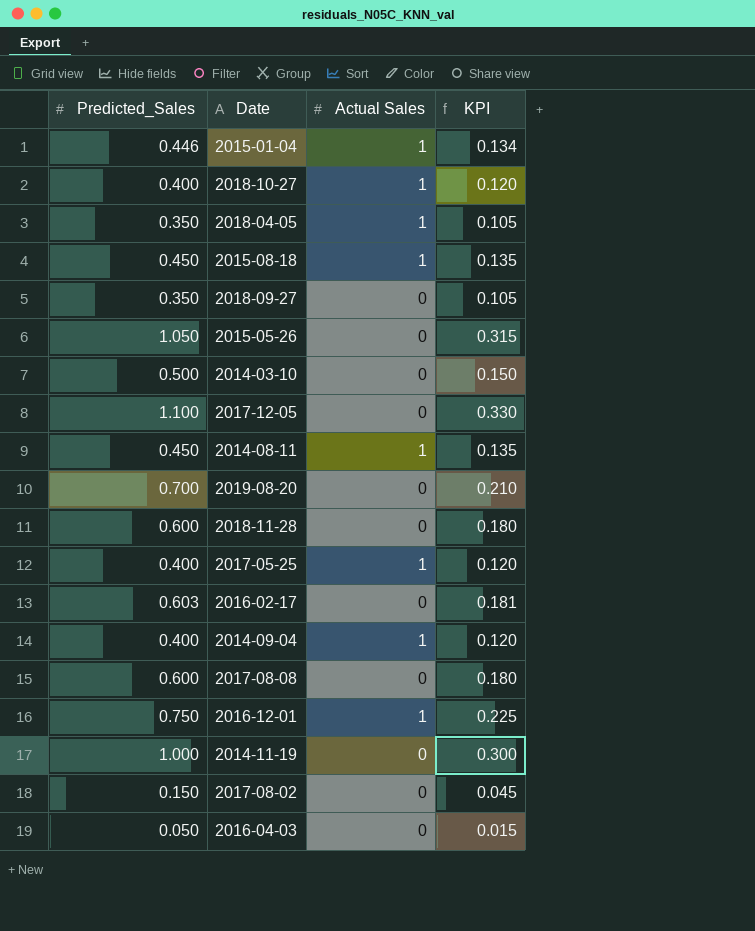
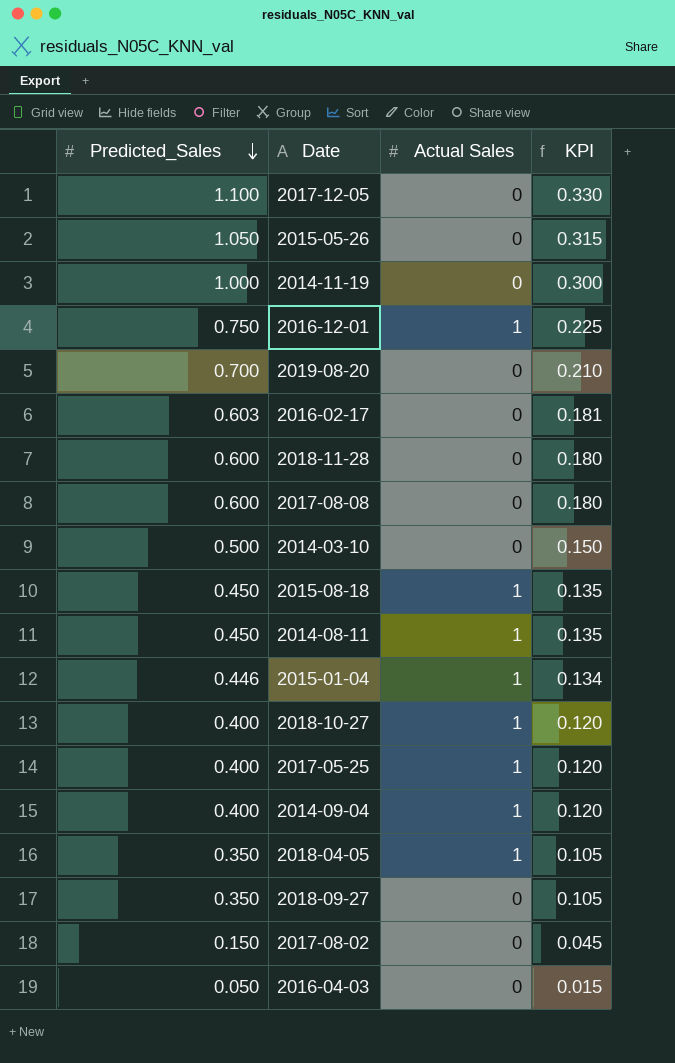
row order: none -> Predicted_Sales descending

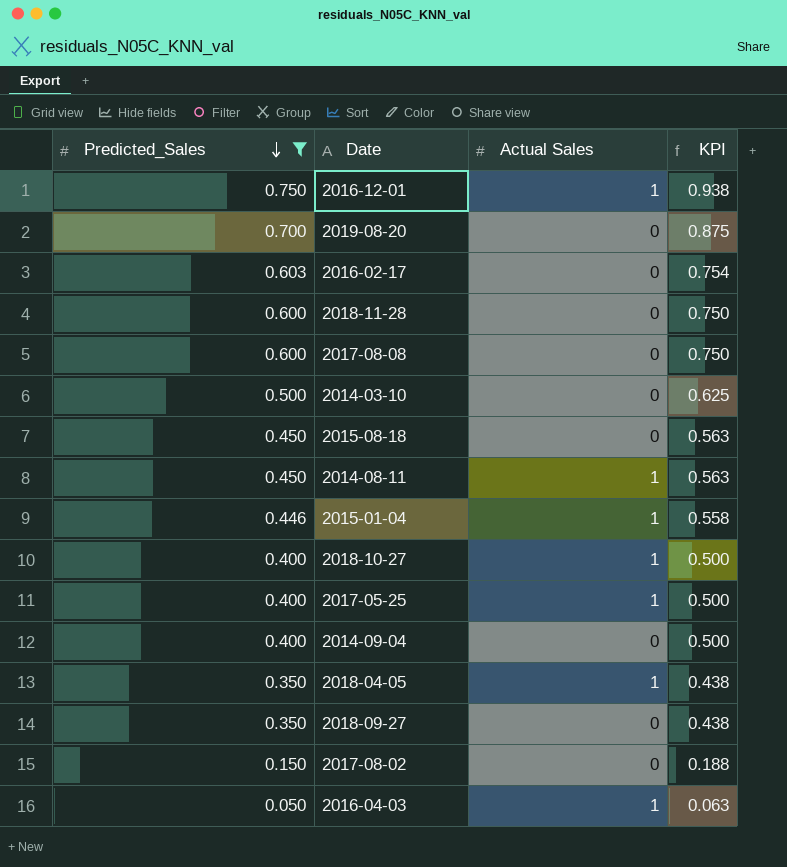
filter: none -> Predicted_Sales <= 0.750
column KPI | formula: [Predicted_Sales] * 0.3 -> [Predicted_Sales] * 1.25
2015-08-18 | Actual Sales: 1 -> 0
2014-09-04 | Actual Sales: 1 -> 0
2016-04-03 | Actual Sales: 0 -> 1

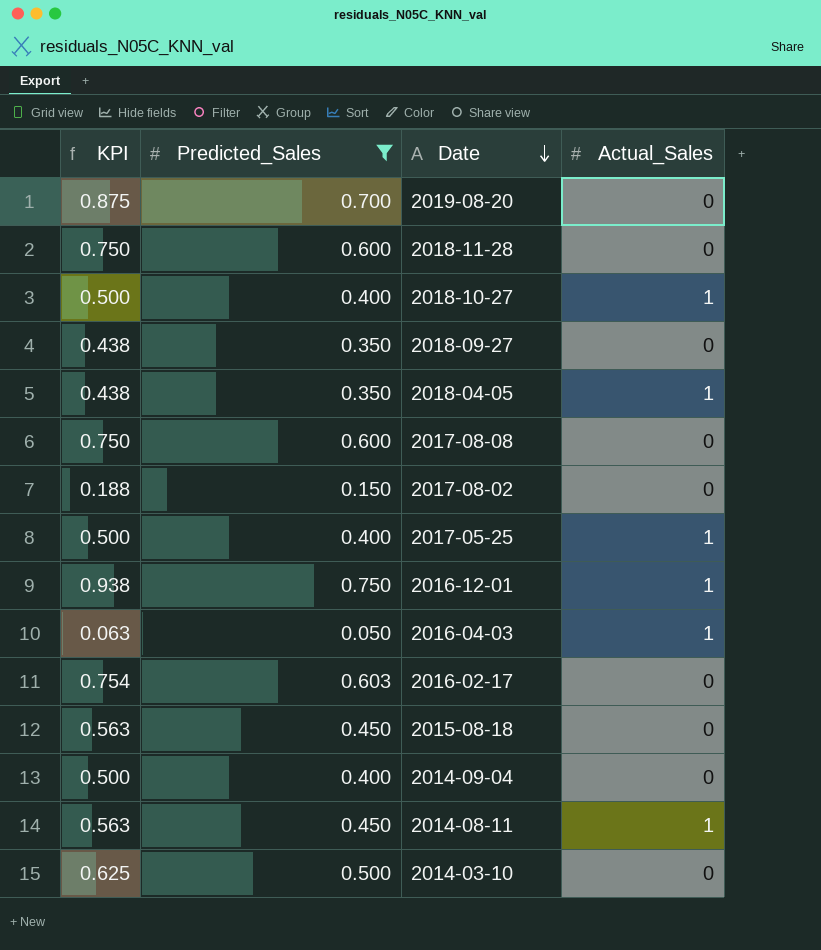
row order: Predicted_Sales descending -> Date descending
column KPI | position: 4 -> 1
column name: Actual Sales -> Actual_Sales
row 2015-01-04: 0.446 | 1 | 0.558 -> none

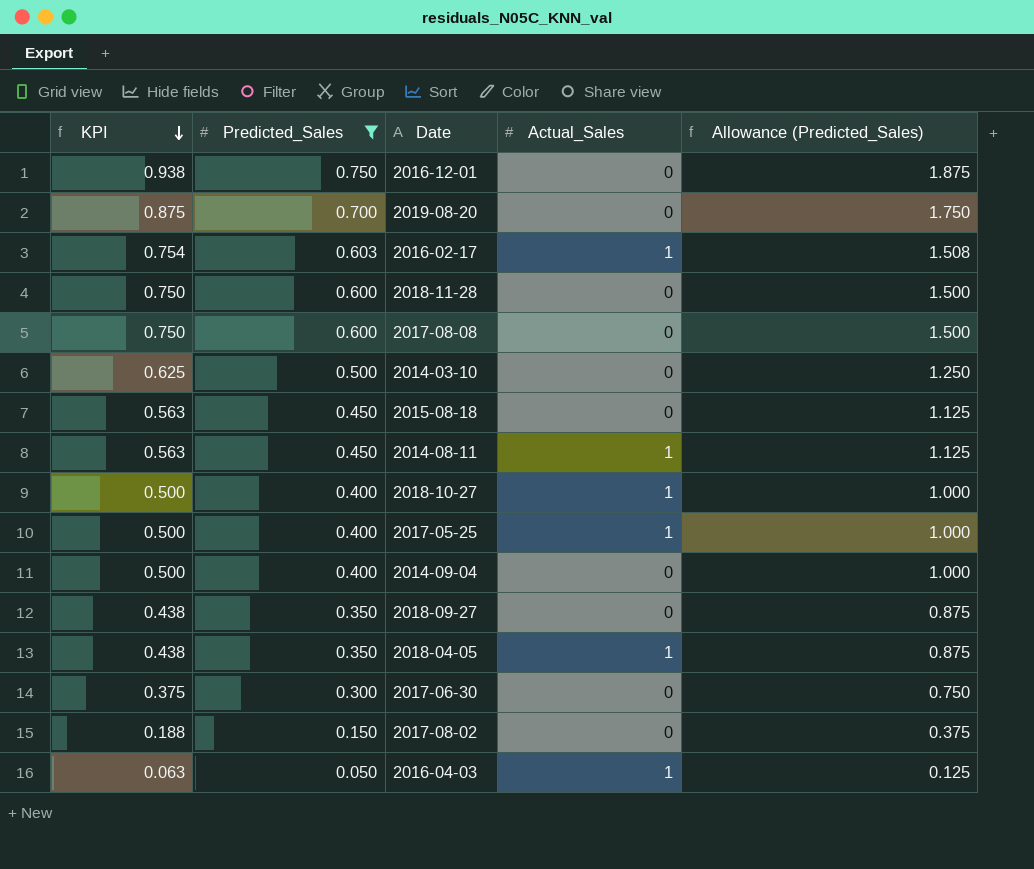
row order: Date descending -> KPI descending
column Allowance (Predicted_Sales) | formula: none -> [Predicted_Sales] * 2.5
2016-12-01 | Actual_Sales: 1 -> 0
2016-02-17 | Actual_Sales: 0 -> 1
row 2017-06-30: none -> 0.375 | 0.300 | 0 | 0.750

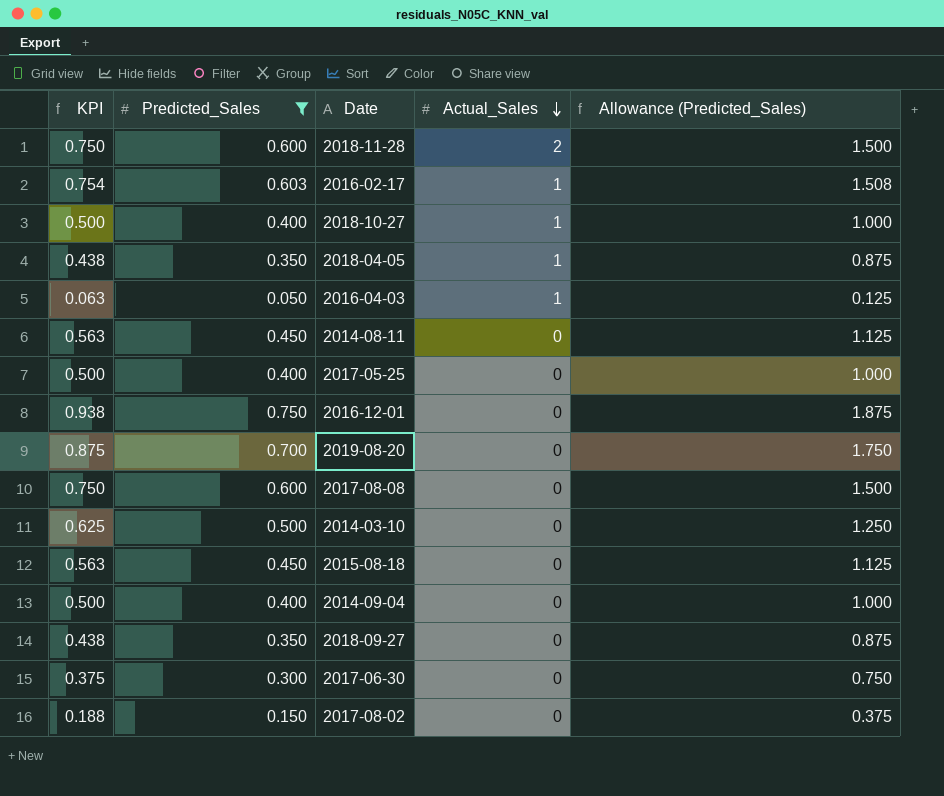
row order: KPI descending -> Actual_Sales descending
2018-11-28 | Actual_Sales: 0 -> 2
2014-08-11 | Actual_Sales: 1 -> 0
2017-05-25 | Actual_Sales: 1 -> 0

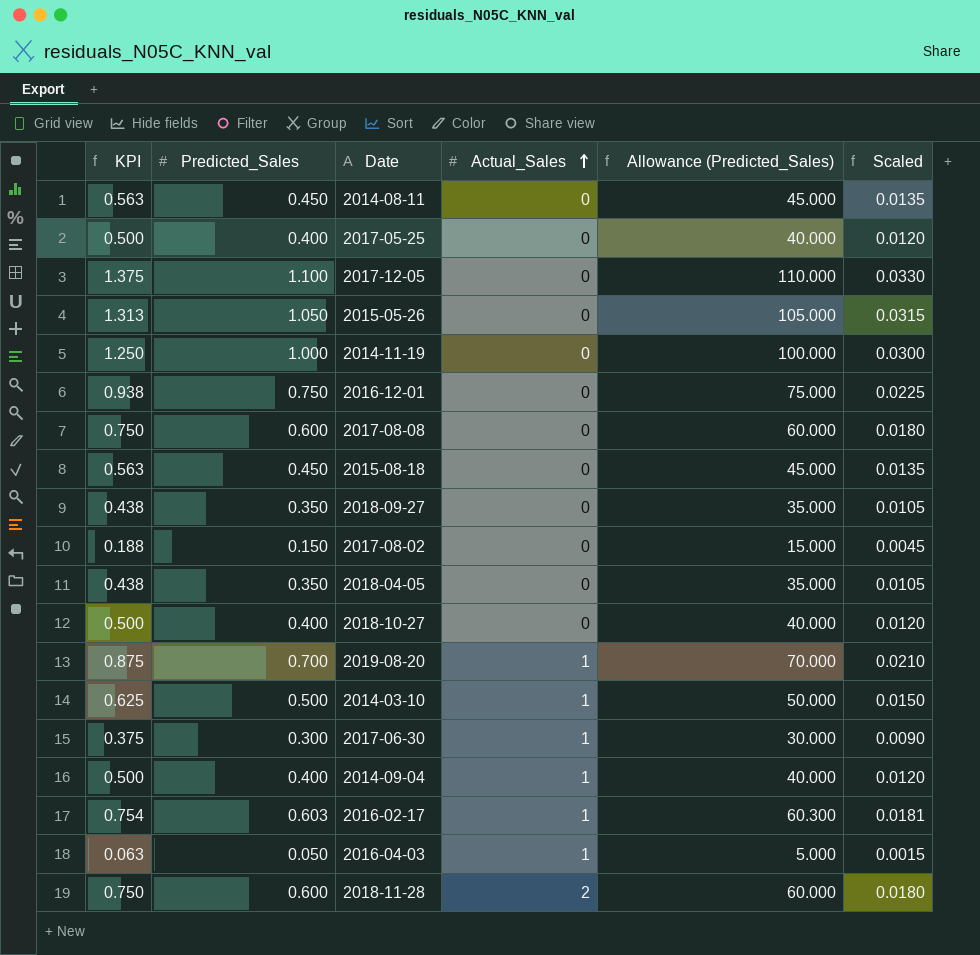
filter: Predicted_Sales <= 0.750 -> none
row order: Actual_Sales descending -> Actual_Sales ascending
column Allowance (Predicted_Sales) | formula: [Predicted_Sales] * 2.5 -> [Predicted_Sales] * 100
column Scaled | formula: none -> [Predicted_Sales] * 0.03
2018-04-05 | Actual_Sales: 1 -> 0
2018-10-27 | Actual_Sales: 1 -> 0
2019-08-20 | Actual_Sales: 0 -> 1
2014-03-10 | Actual_Sales: 0 -> 1
2017-06-30 | Actual_Sales: 0 -> 1
2014-09-04 | Actual_Sales: 0 -> 1

